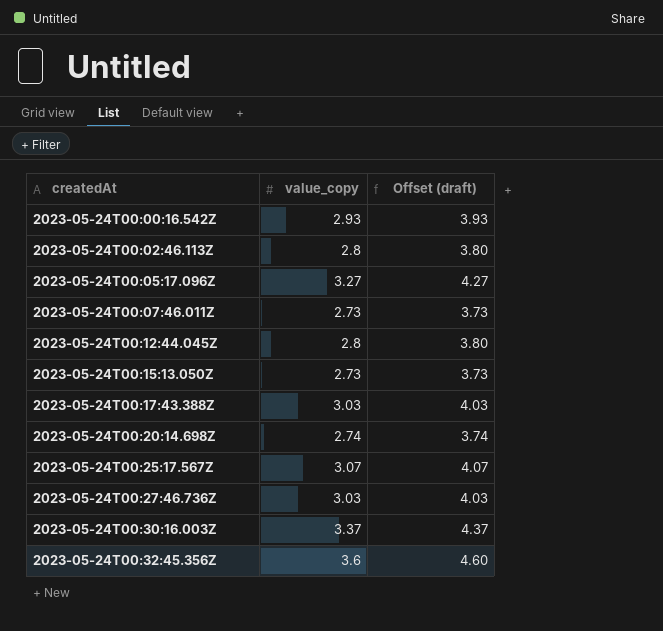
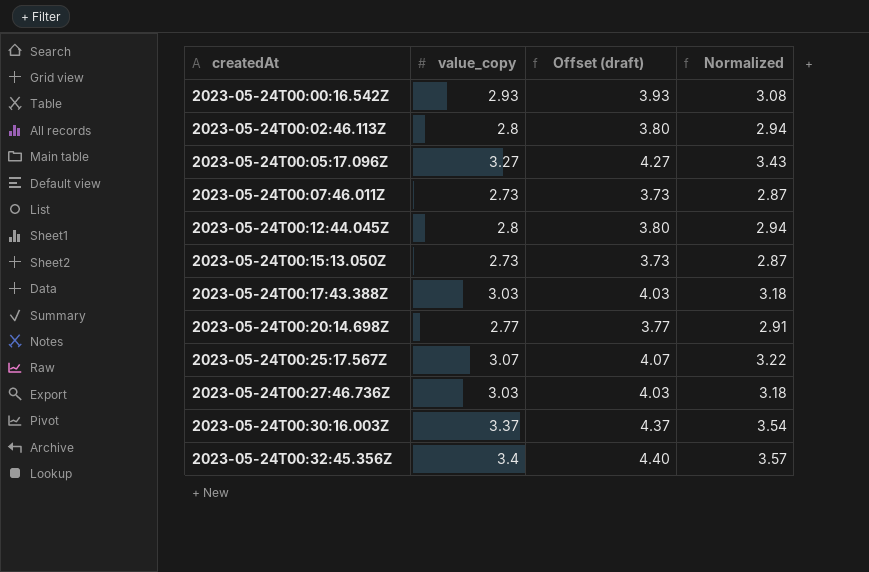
column Normalized | formula: none -> [value_copy] * 1.05
2023-05-24T00:20:14.698Z | value_copy: 2.74 -> 2.77
2023-05-24T00:20:14.698Z | Offset (draft): 3.74 -> 3.77
2023-05-24T00:32:45.356Z | value_copy: 3.6 -> 3.4
2023-05-24T00:32:45.356Z | Offset (draft): 4.60 -> 4.40

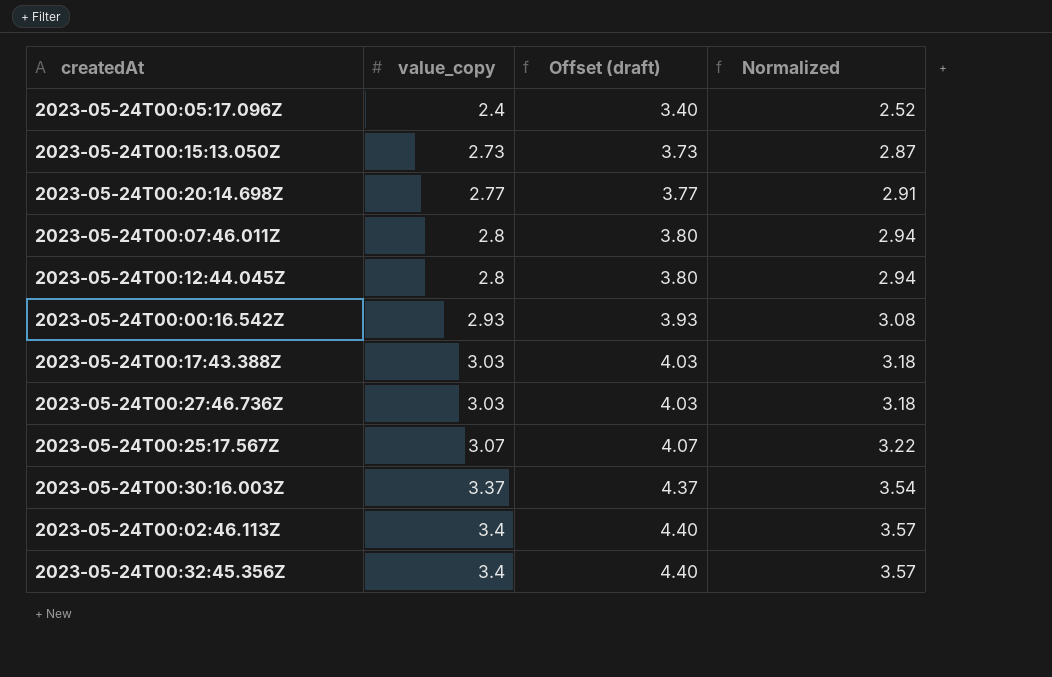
row order: createdAt ascending -> value_copy ascending
2023-05-24T00:05:17.096Z | value_copy: 3.27 -> 2.4
2023-05-24T00:05:17.096Z | Offset (draft): 4.27 -> 3.40
2023-05-24T00:05:17.096Z | Normalized: 3.43 -> 2.52
2023-05-24T00:07:46.011Z | value_copy: 2.73 -> 2.8
2023-05-24T00:07:46.011Z | Offset (draft): 3.73 -> 3.80
2023-05-24T00:07:46.011Z | Normalized: 2.87 -> 2.94
2023-05-24T00:02:46.113Z | value_copy: 2.8 -> 3.4
2023-05-24T00:02:46.113Z | Offset (draft): 3.80 -> 4.40
2023-05-24T00:02:46.113Z | Normalized: 2.94 -> 3.57

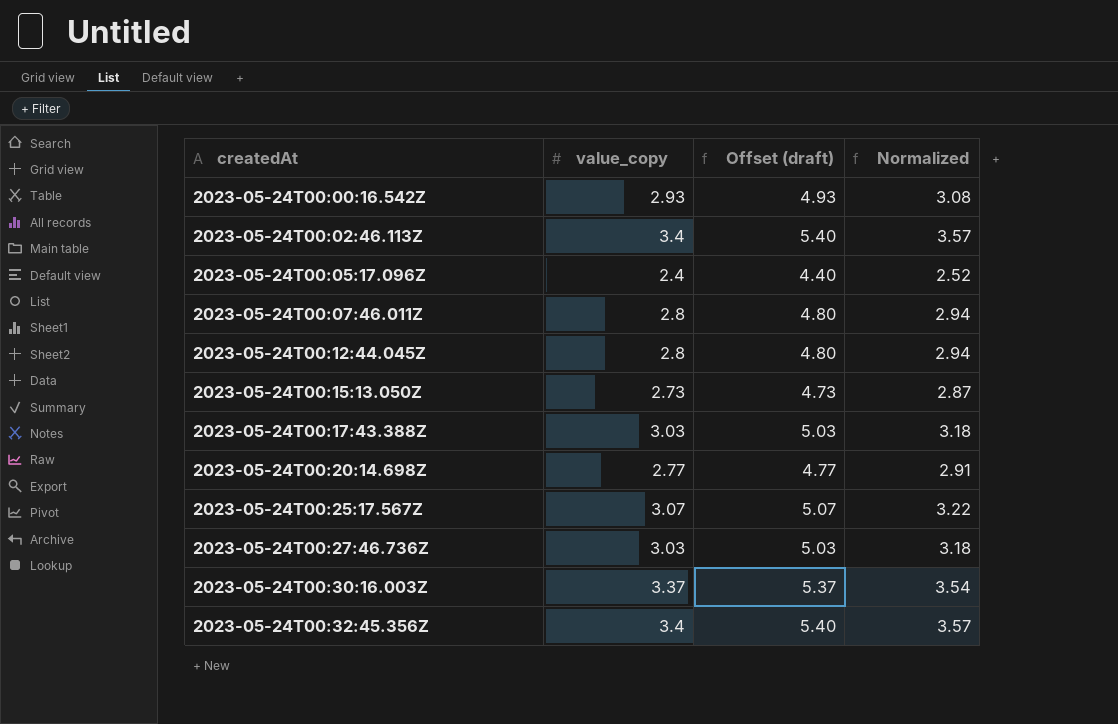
row order: value_copy ascending -> createdAt ascending
column Offset (draft) | formula: [value_copy] + 1 -> [value_copy] + 2

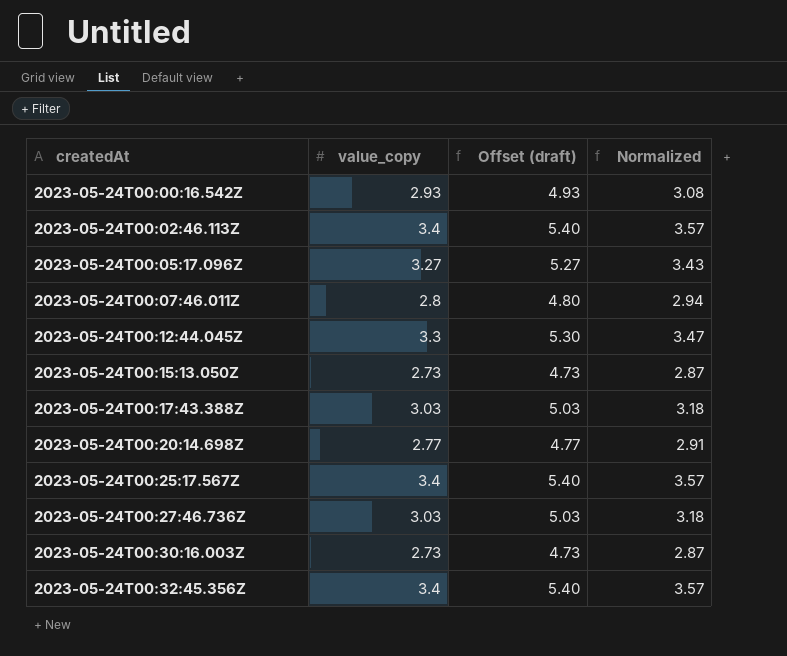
2023-05-24T00:05:17.096Z | value_copy: 2.4 -> 3.27
2023-05-24T00:05:17.096Z | Offset (draft): 4.40 -> 5.27
2023-05-24T00:05:17.096Z | Normalized: 2.52 -> 3.43
2023-05-24T00:12:44.045Z | value_copy: 2.8 -> 3.3
2023-05-24T00:12:44.045Z | Offset (draft): 4.80 -> 5.30
2023-05-24T00:12:44.045Z | Normalized: 2.94 -> 3.47
2023-05-24T00:25:17.567Z | value_copy: 3.07 -> 3.4
2023-05-24T00:25:17.567Z | Offset (draft): 5.07 -> 5.40
2023-05-24T00:25:17.567Z | Normalized: 3.22 -> 3.57
2023-05-24T00:30:16.003Z | value_copy: 3.37 -> 2.73
2023-05-24T00:30:16.003Z | Offset (draft): 5.37 -> 4.73
2023-05-24T00:30:16.003Z | Normalized: 3.54 -> 2.87

